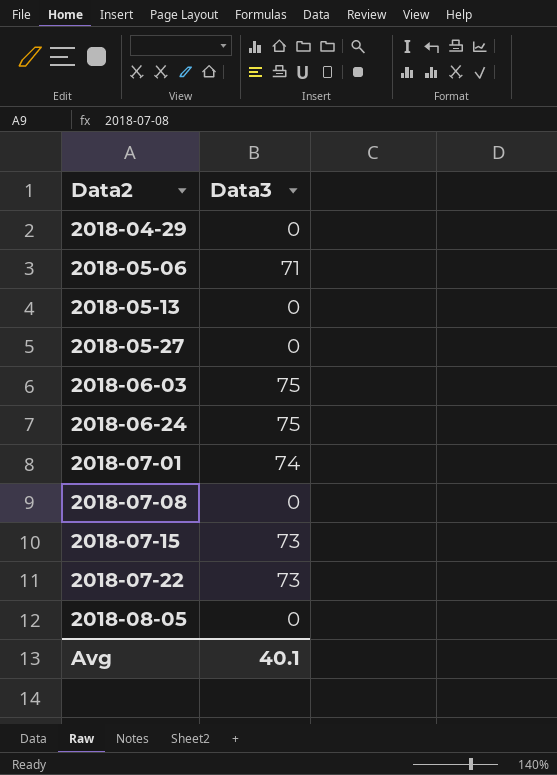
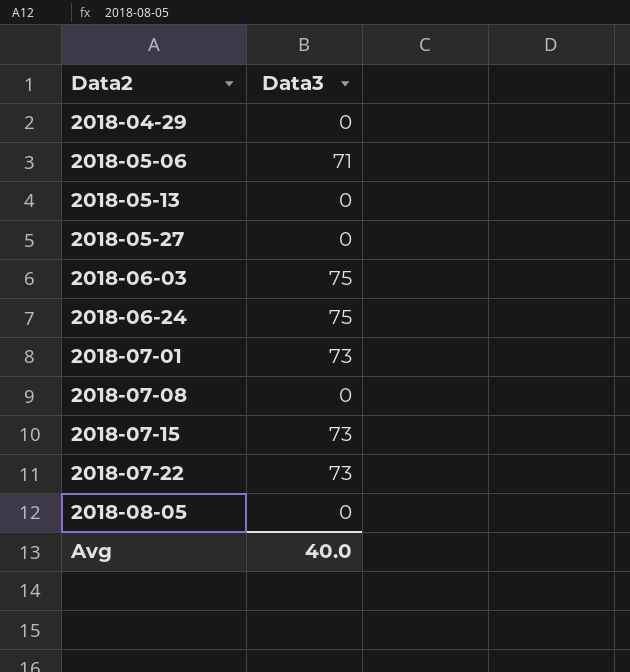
2018-07-01 | Data3: 74 -> 73
Avg | Data3: 40.1 -> 40.0

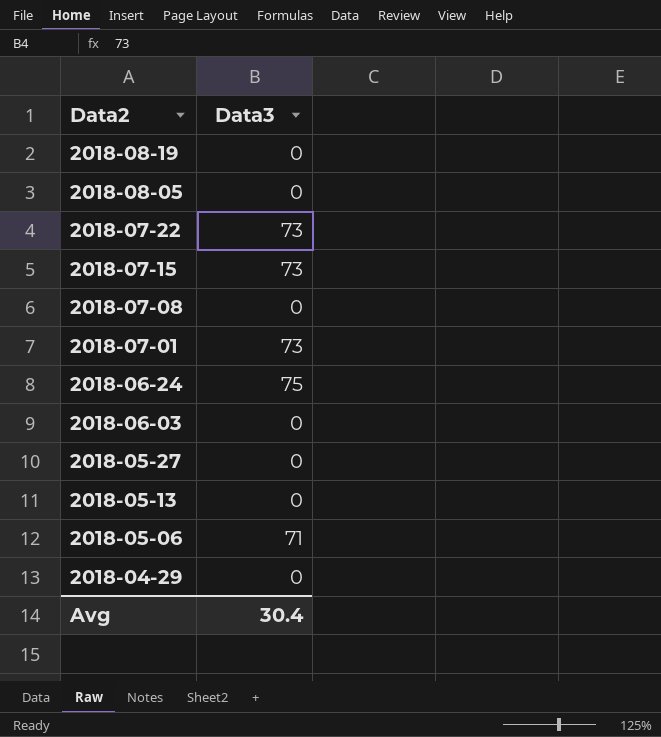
row order: Data2 ascending -> Data2 descending
row 2018-08-19: none -> 0
2018-06-03 | Data3: 75 -> 0
Avg | Data3: 40.0 -> 30.4

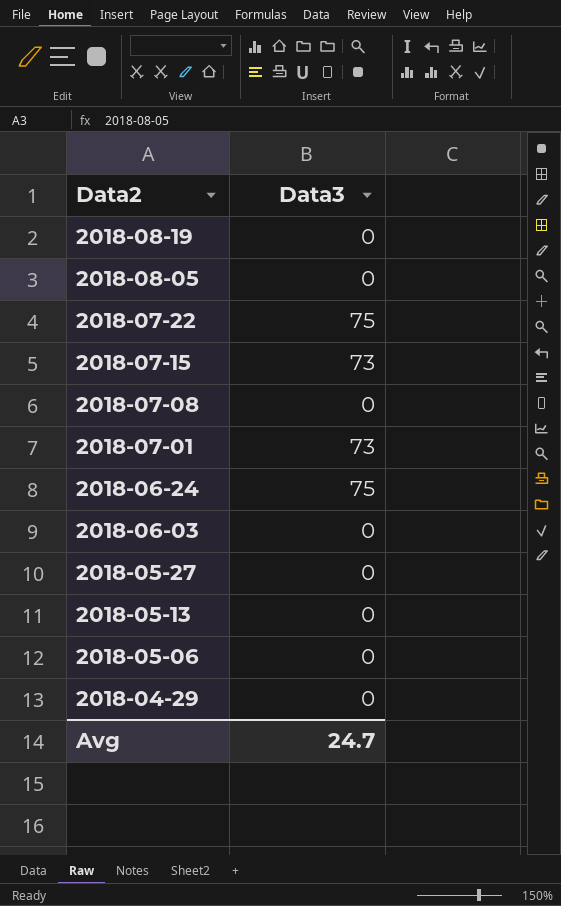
2018-07-22 | Data3: 73 -> 75
2018-05-06 | Data3: 71 -> 0
Avg | Data3: 30.4 -> 24.7

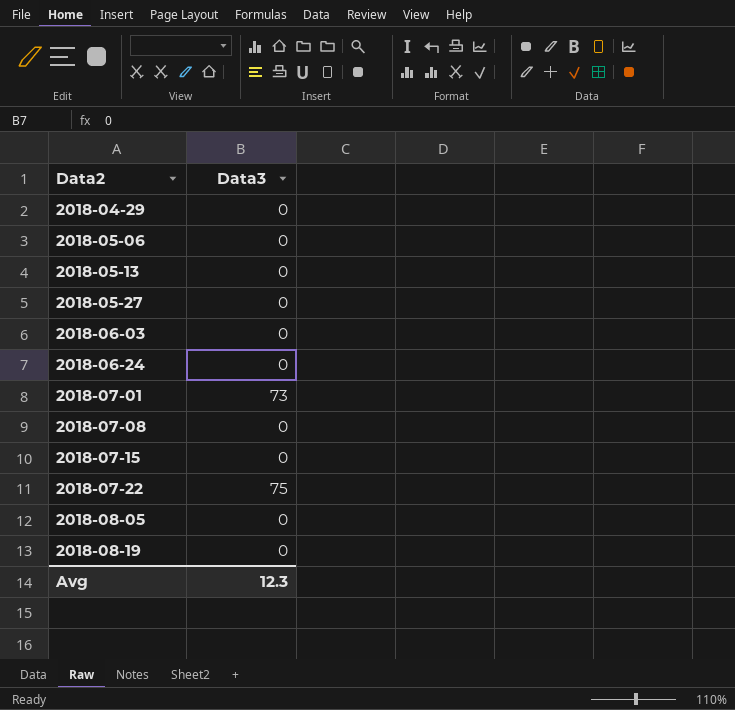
row order: Data2 descending -> Data2 ascending
2018-06-24 | Data3: 75 -> 0
2018-07-15 | Data3: 73 -> 0
Avg | Data3: 24.7 -> 12.3

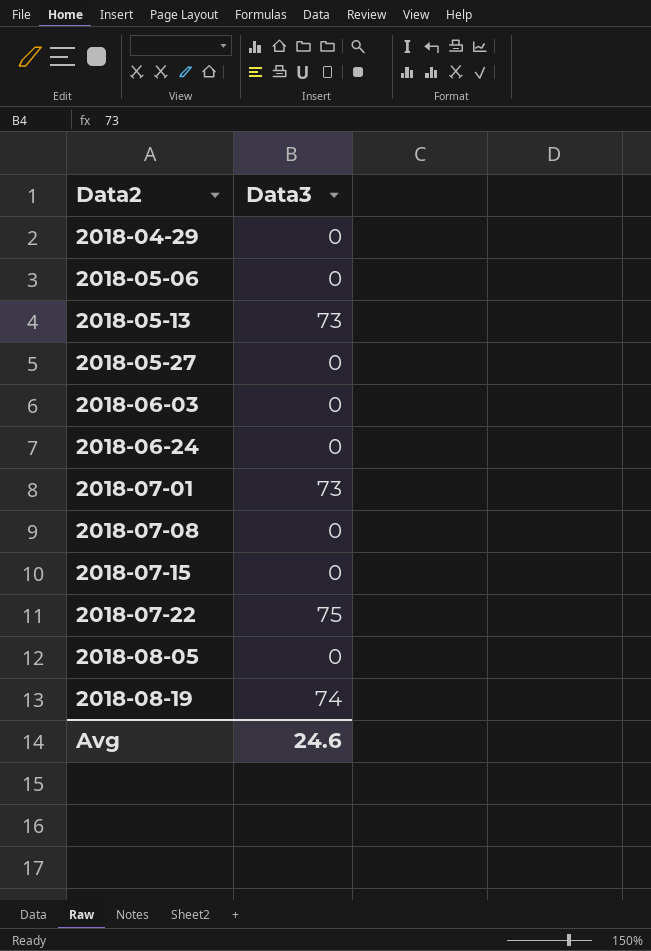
2018-05-13 | Data3: 0 -> 73
2018-08-19 | Data3: 0 -> 74
Avg | Data3: 12.3 -> 24.6

